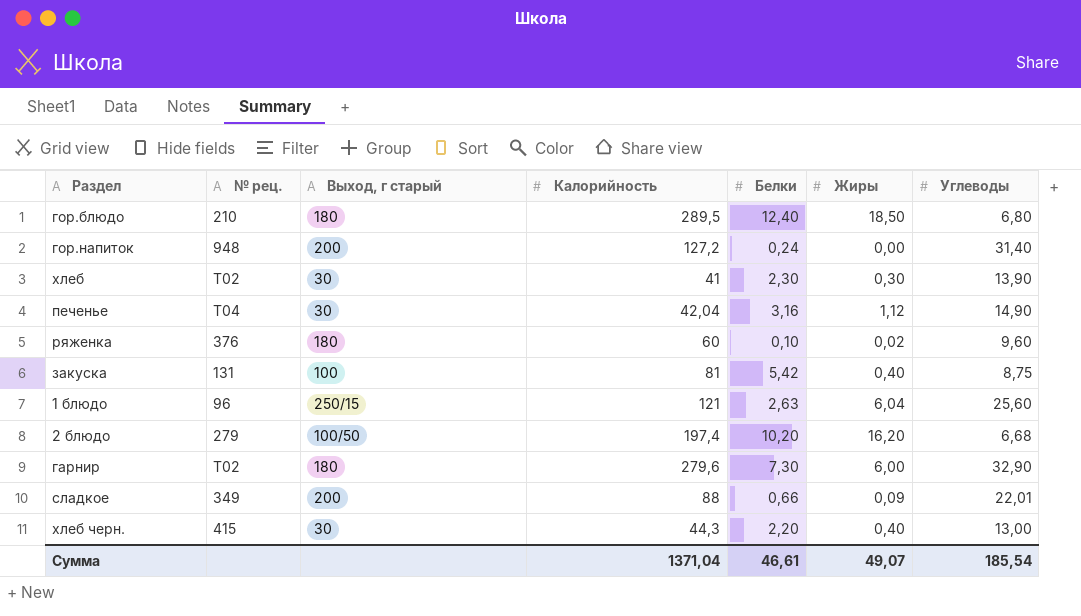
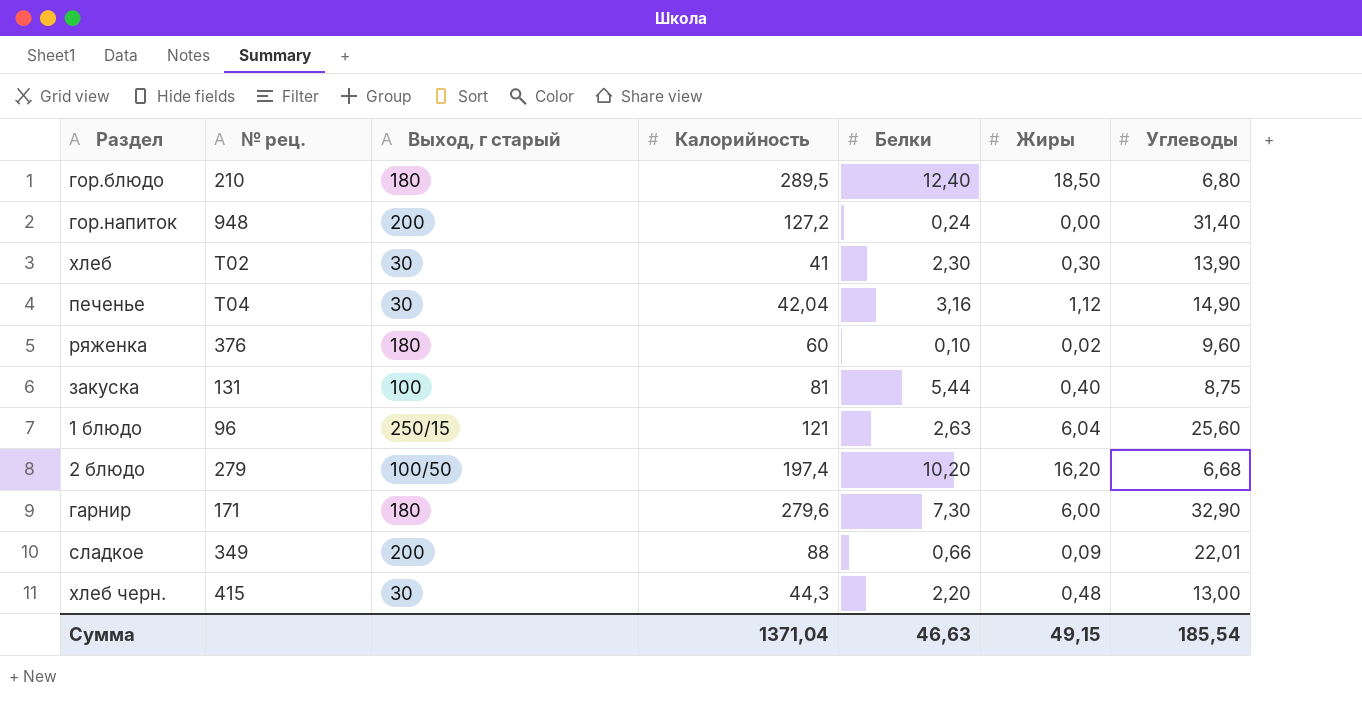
закуска | Белки: 5,42 -> 5,44
гарнир | № рец.: Т02 -> 171
хлеб черн. | Жиры: 0,40 -> 0,48
Сумма | Белки: 46,61 -> 46,63
Сумма | Жиры: 49,07 -> 49,15

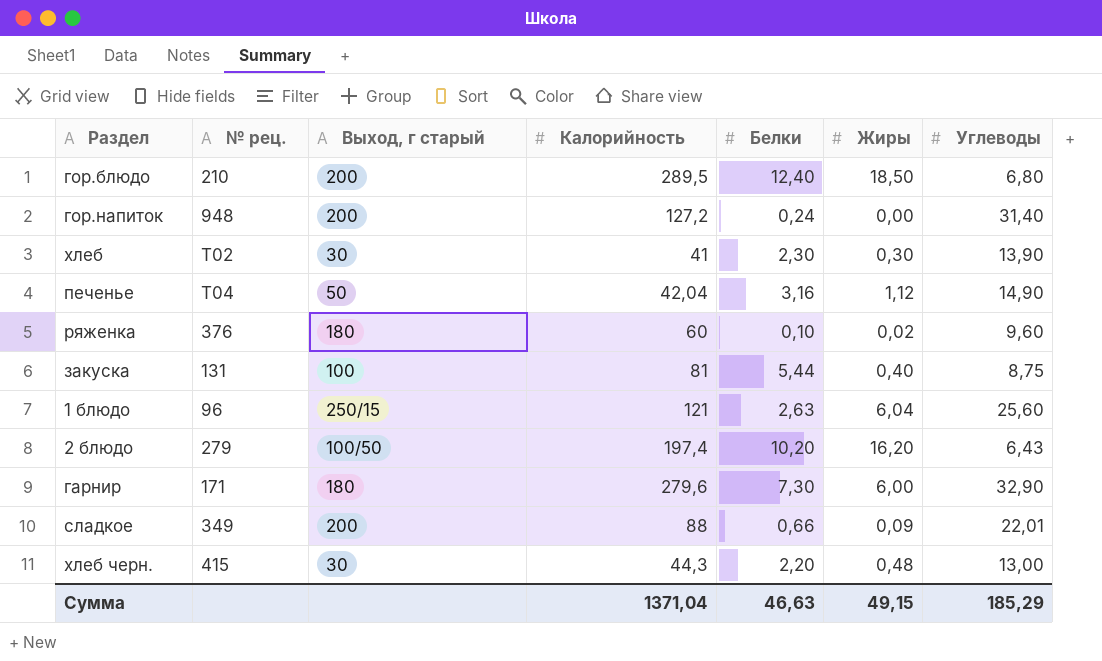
гор.блюдо | Выход, г старый: 180 -> 200
печенье | Выход, г старый: 30 -> 50
2 блюдо | Углеводы: 6,68 -> 6,43
Сумма | Углеводы: 185,54 -> 185,29

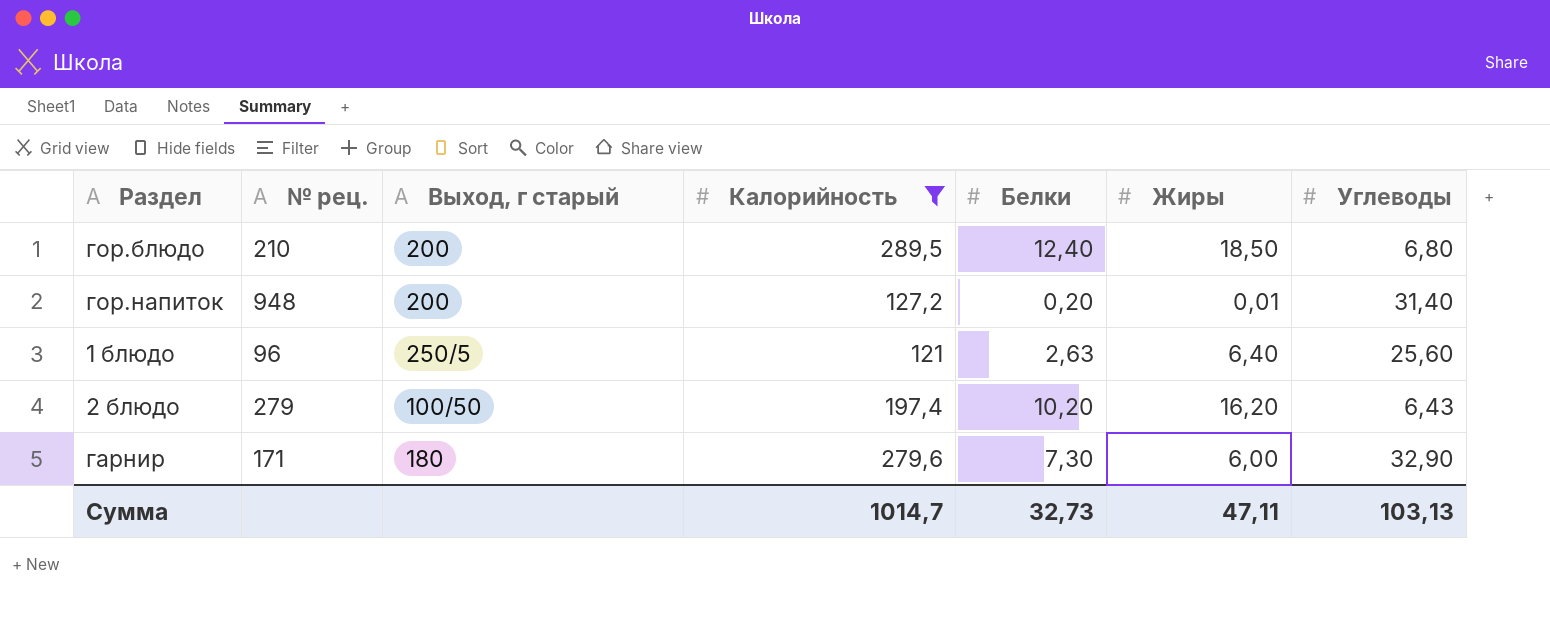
filter: none -> Калорийность >= 121
гор.напиток | Белки: 0,24 -> 0,20
гор.напиток | Жиры: 0,00 -> 0,01
1 блюдо | Выход, г старый: 250/15 -> 250/5
1 блюдо | Жиры: 6,04 -> 6,40
Сумма | Калорийность: 1371,04 -> 1014,7
Сумма | Белки: 46,63 -> 32,73
Сумма | Жиры: 49,15 -> 47,11
Сумма | Углеводы: 185,29 -> 103,13

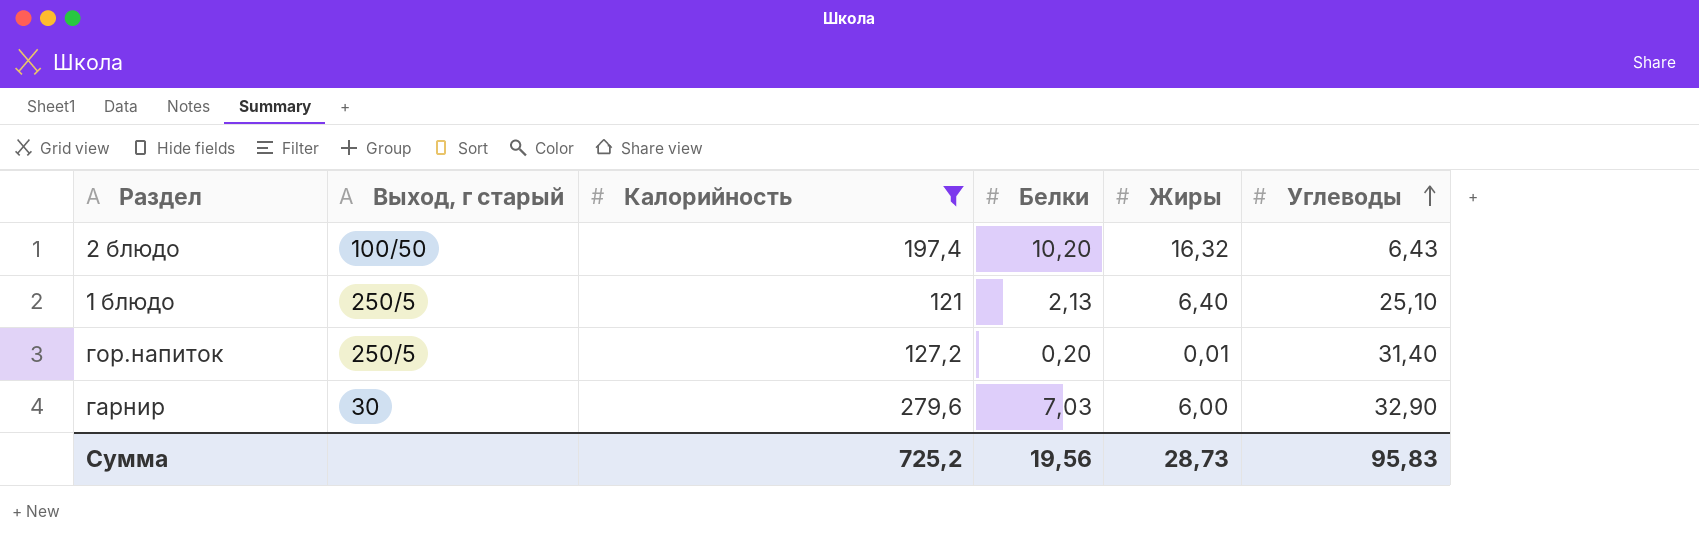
row order: none -> Углеводы ascending
column № рец. | position: 2 -> none
row гор.блюдо: 210 | 200 | 289,5 | 12,40 | 18,50 | 6,80 -> none
2 блюдо | Жиры: 16,20 -> 16,32
1 блюдо | Белки: 2,63 -> 2,13
1 блюдо | Углеводы: 25,60 -> 25,10
гор.напиток | Выход, г старый: 200 -> 250/5
гарнир | Выход, г старый: 180 -> 30
гарнир | Белки: 7,30 -> 7,03
Сумма | Калорийность: 1014,7 -> 725,2
Сумма | Белки: 32,73 -> 19,56
Сумма | Жиры: 47,11 -> 28,73
Сумма | Углеводы: 103,13 -> 95,83

